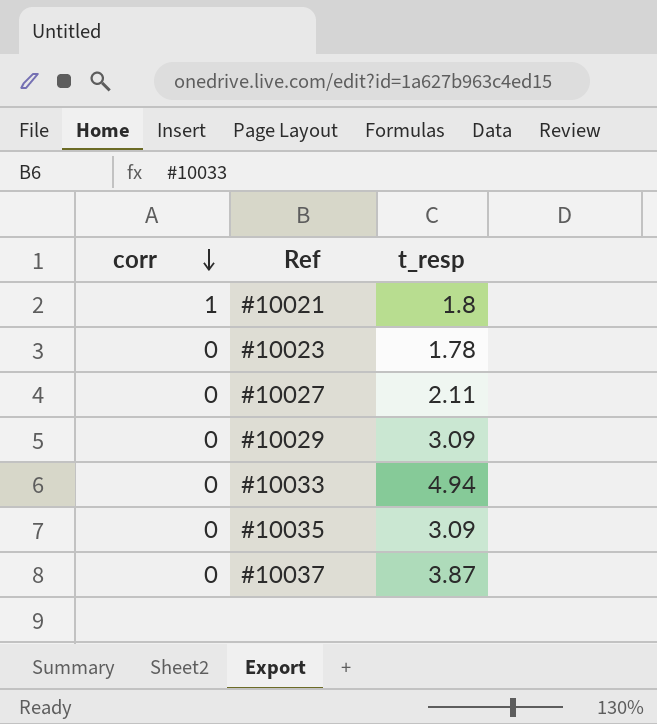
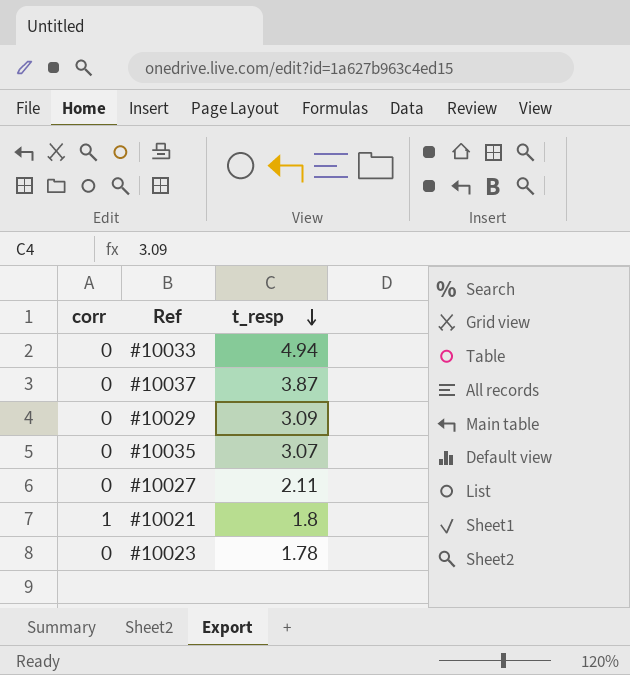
row order: corr descending -> t_resp descending
#10035 | t_resp: 3.09 -> 3.07

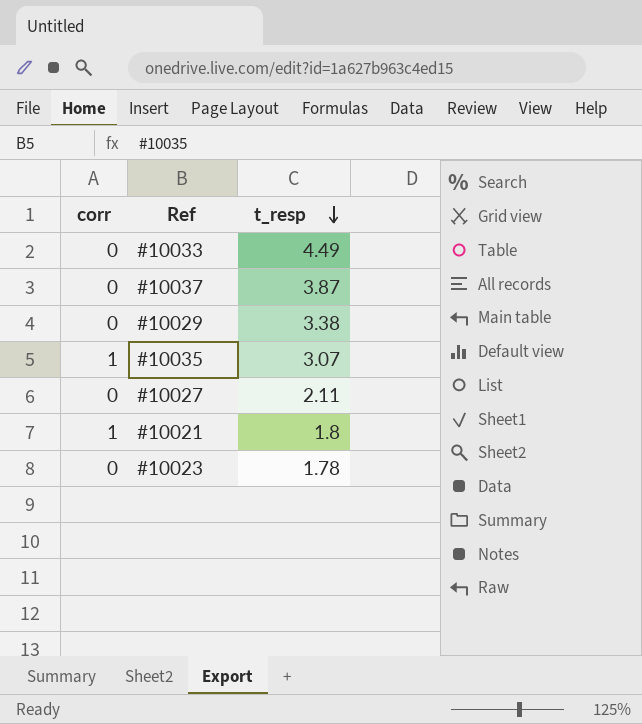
#10033 | t_resp: 4.94 -> 4.49
#10029 | t_resp: 3.09 -> 3.38
#10035 | corr: 0 -> 1

